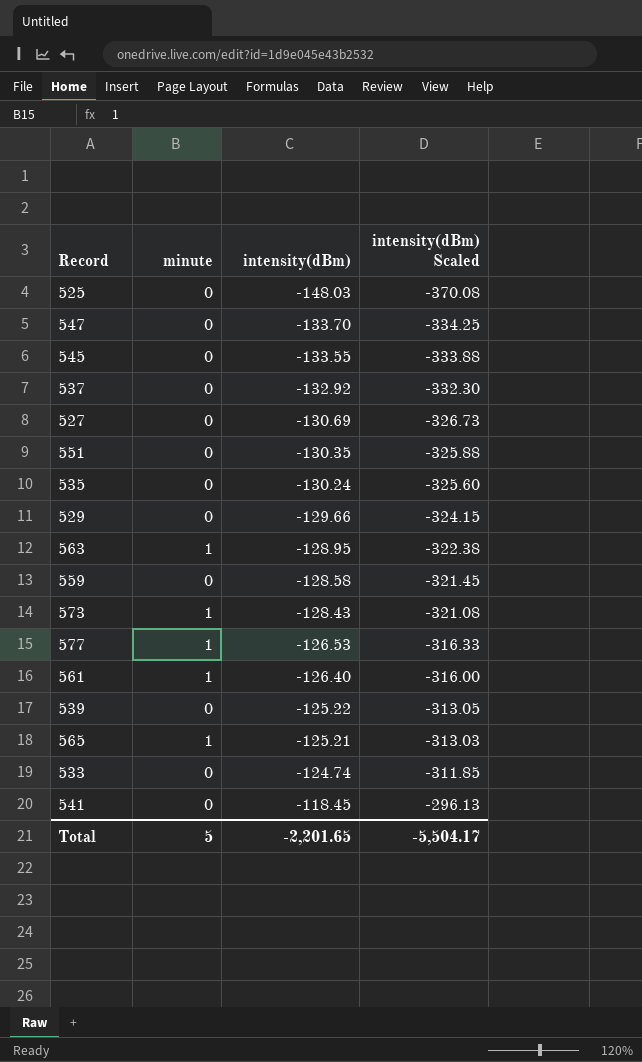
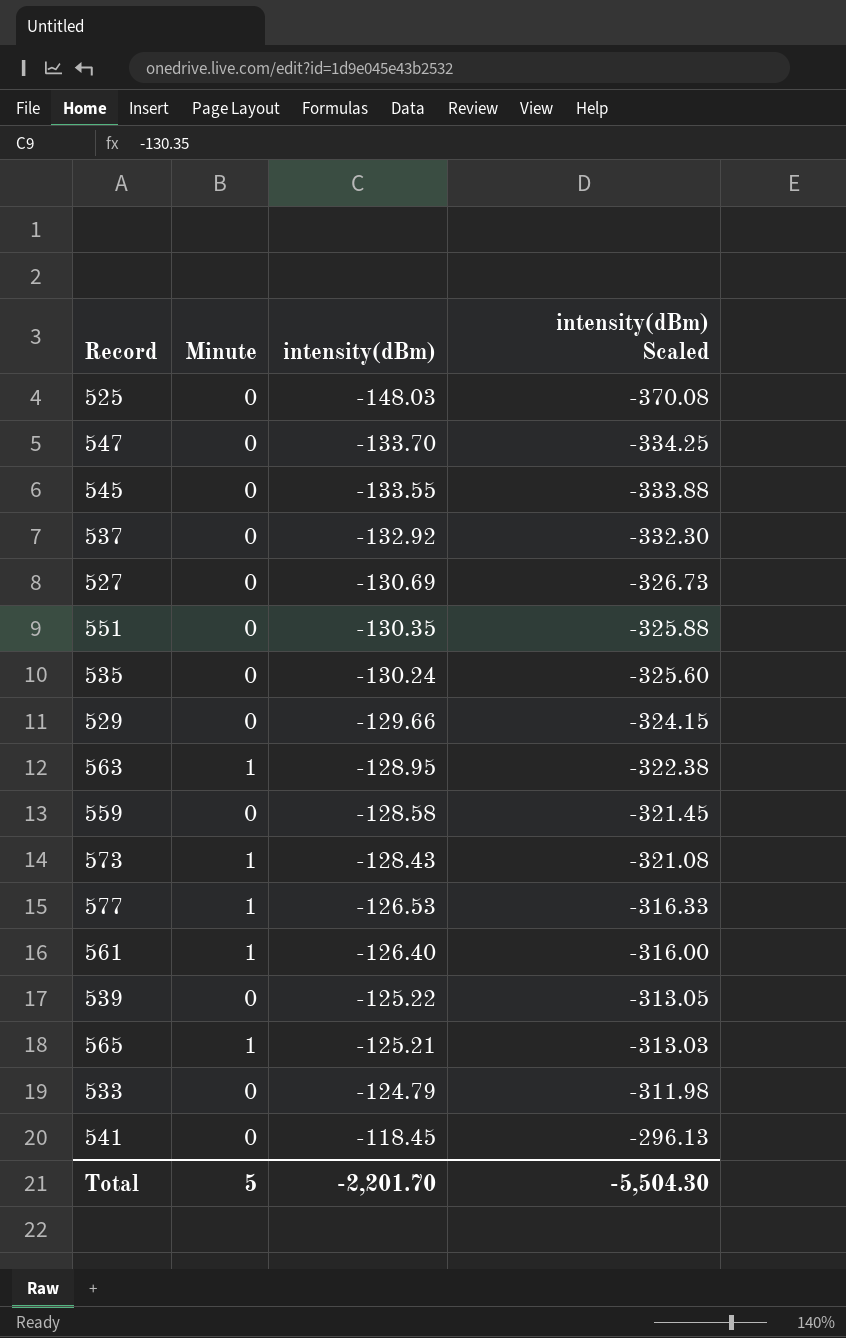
column name: minute -> Minute
533 | intensity(dBm): -124.74 -> -124.79
533 | intensity(dBm) Scaled: -311.85 -> -311.98
Total | intensity(dBm): -2,201.65 -> -2,201.70
Total | intensity(dBm) Scaled: -5,504.17 -> -5,504.30

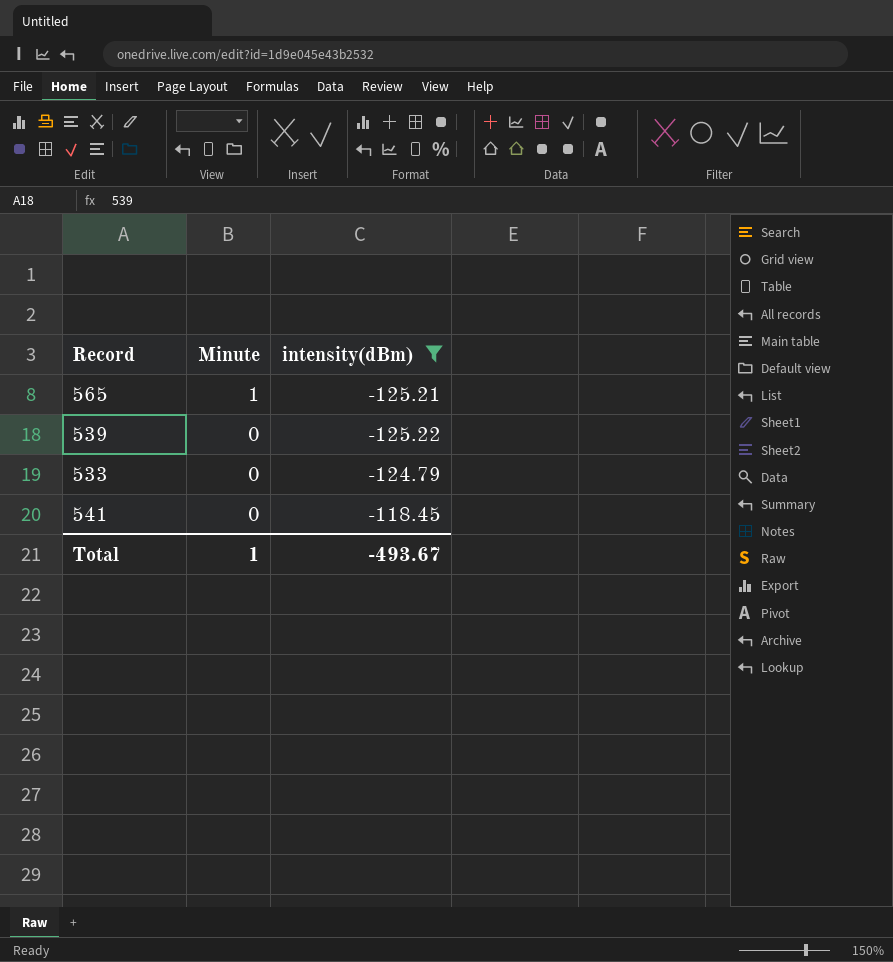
filter: none -> intensity(dBm) >= -125.22
row order: intensity(dBm) ascending -> Minute descending
column intensity(dBm) Scaled | formula: [intensity(dBm)] * 2.5 -> none
Total | Minute: 5 -> 1
Total | intensity(dBm): -2,201.70 -> -493.67

